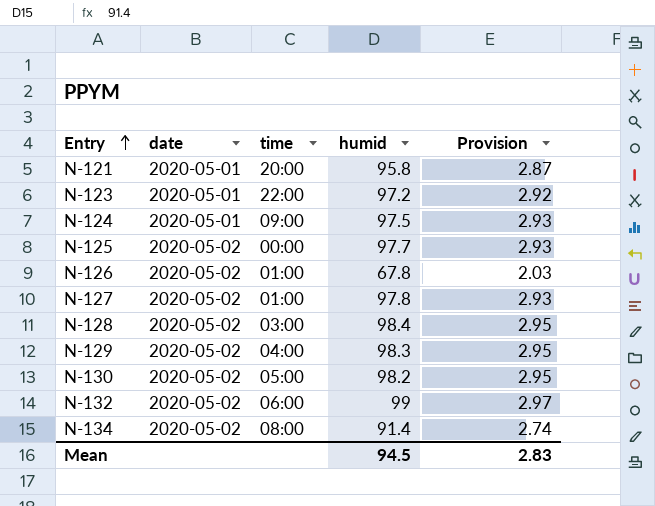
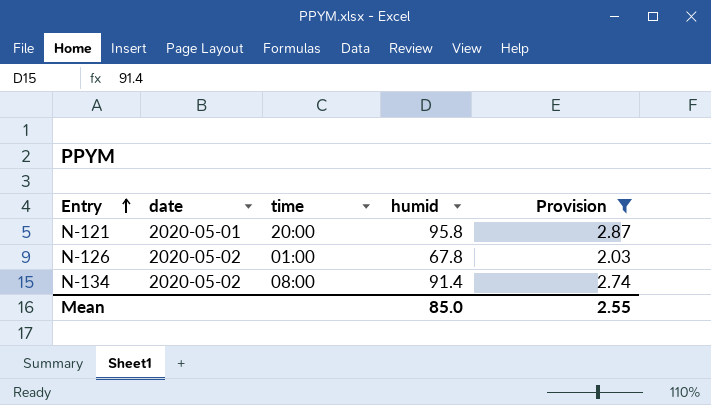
filter: none -> Provision <= 2.87
Mean | humid: 94.5 -> 85.0
Mean | Provision: 2.83 -> 2.55

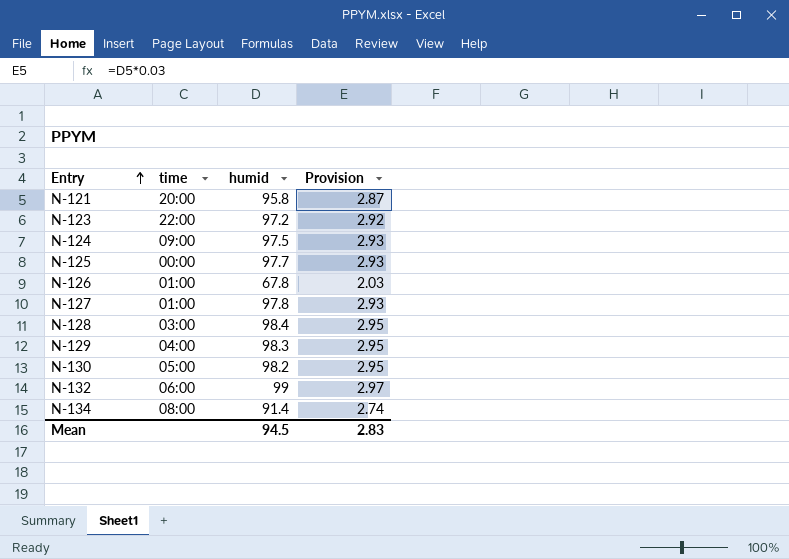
filter: Provision <= 2.87 -> none
column date | position: 2 -> none
Mean | humid: 85.0 -> 94.5
Mean | Provision: 2.55 -> 2.83

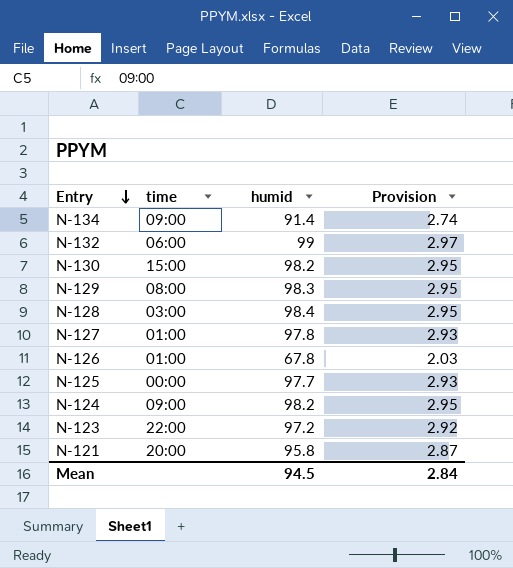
row order: Entry ascending -> Entry descending
N-134 | time: 08:00 -> 09:00
N-130 | time: 05:00 -> 15:00
N-129 | time: 04:00 -> 08:00
N-124 | humid: 97.5 -> 98.2
N-124 | Provision: 2.93 -> 2.95
Mean | Provision: 2.83 -> 2.84

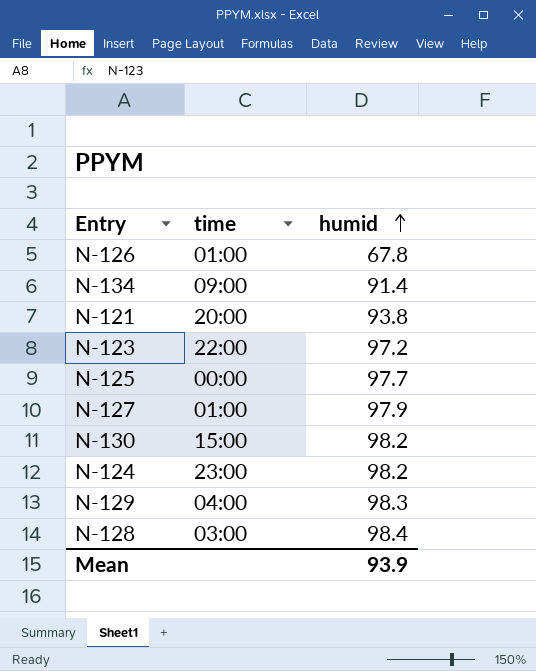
row order: Entry descending -> humid ascending
column Provision | formula: [humid] * 0.03 -> none
row N-132: 06:00 | 99 | 2.97 -> none
N-121 | humid: 95.8 -> 93.8
N-127 | humid: 97.8 -> 97.9
N-124 | time: 09:00 -> 23:00
N-129 | time: 08:00 -> 04:00
Mean | humid: 94.5 -> 93.9

